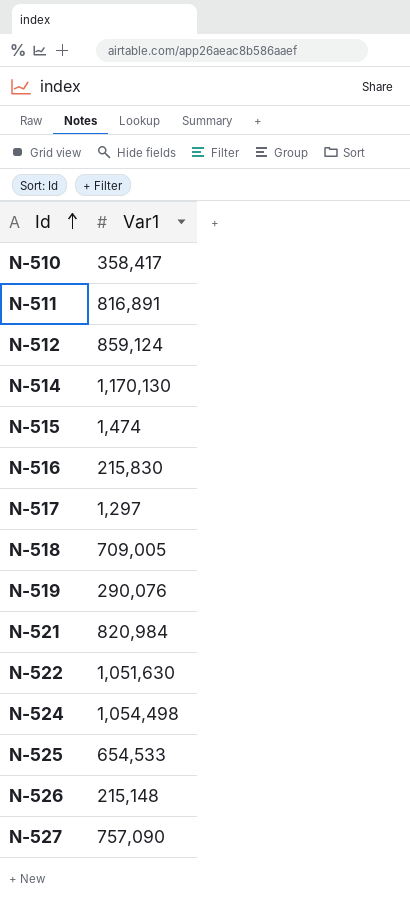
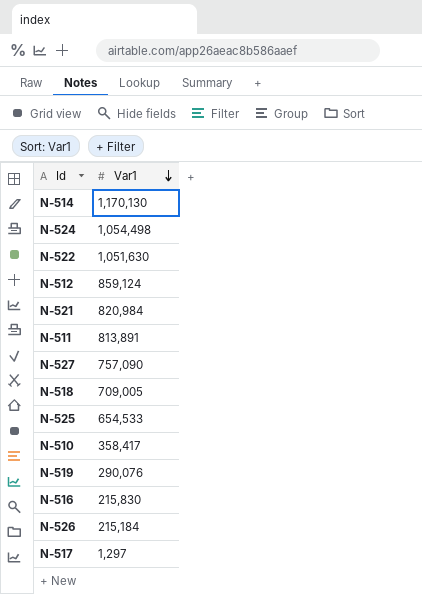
row order: Id ascending -> Var1 descending
row N-515: 1,474 -> none
N-511 | Var1: 816,891 -> 813,891
N-526 | Var1: 215,148 -> 215,184

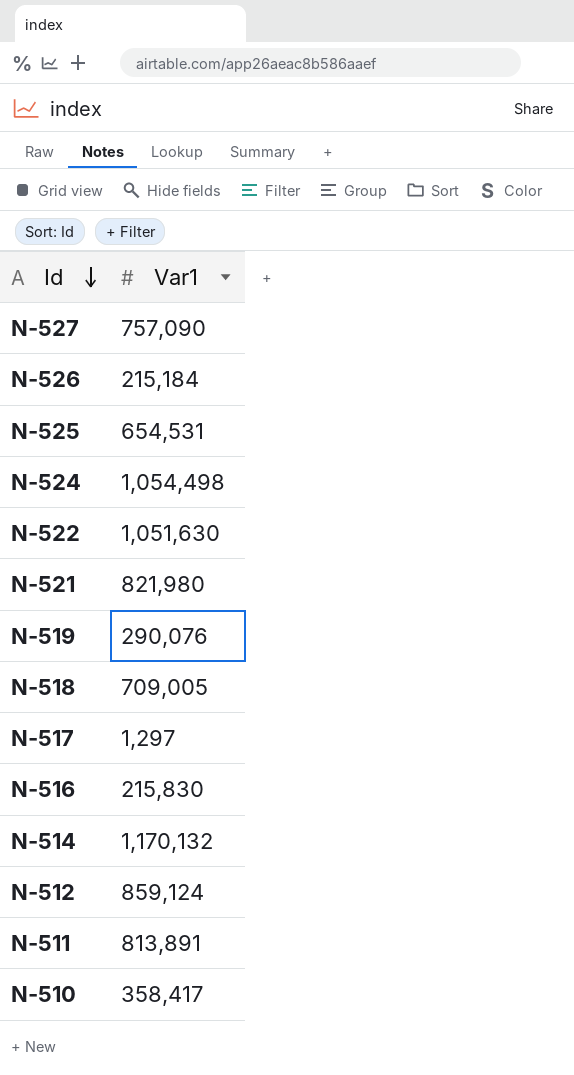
row order: Var1 descending -> Id descending
N-525 | Var1: 654,533 -> 654,531
N-521 | Var1: 820,984 -> 821,980
N-514 | Var1: 1,170,130 -> 1,170,132

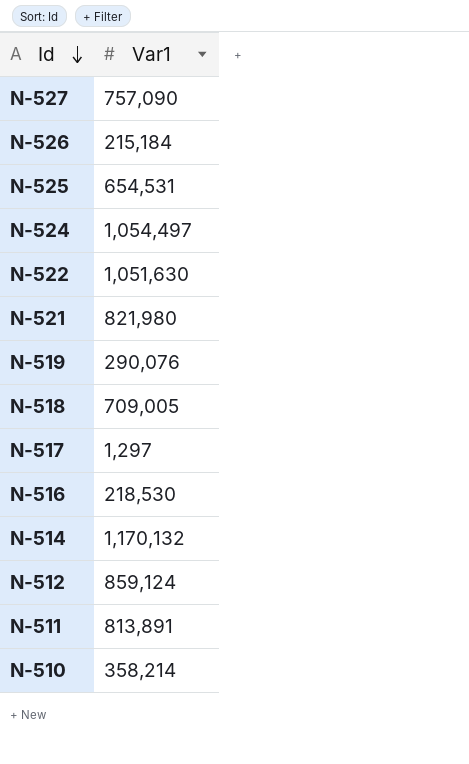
N-524 | Var1: 1,054,498 -> 1,054,497
N-516 | Var1: 215,830 -> 218,530
N-510 | Var1: 358,417 -> 358,214

